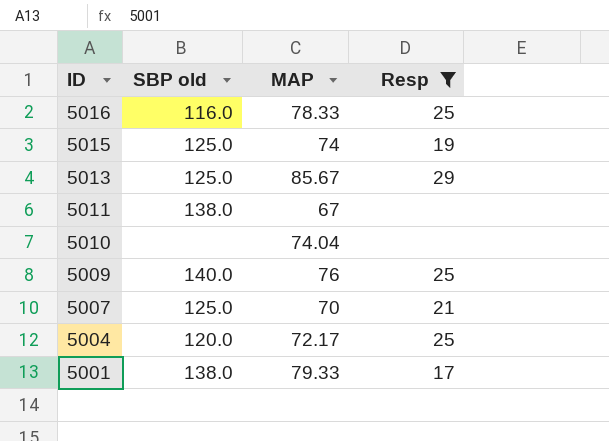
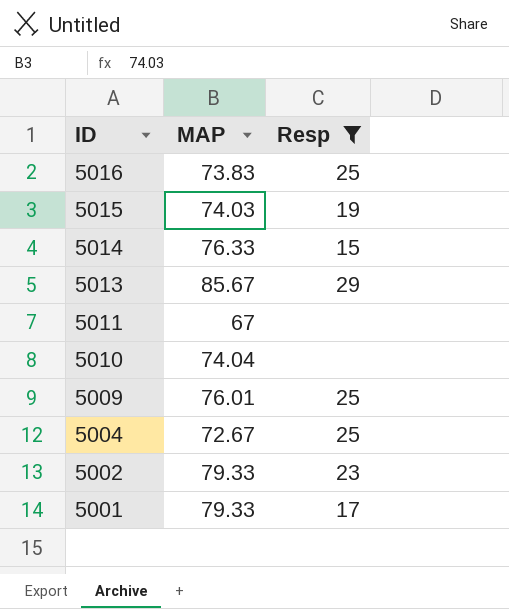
column SBP old | position: 2 -> none
row 5007: 125.0 | 70 | 21 -> none
5016 | MAP: 78.33 -> 73.83
5015 | MAP: 74 -> 74.03
row 5014: none -> 76.33 | 15
5009 | MAP: 76 -> 76.01
5004 | MAP: 72.17 -> 72.67
row 5002: none -> 79.33 | 23

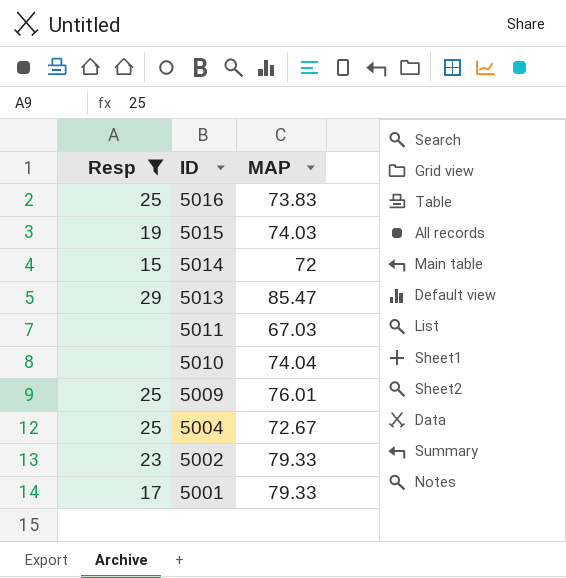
column Resp | position: 3 -> 1
5014 | MAP: 76.33 -> 72
5013 | MAP: 85.67 -> 85.47
5011 | MAP: 67 -> 67.03

